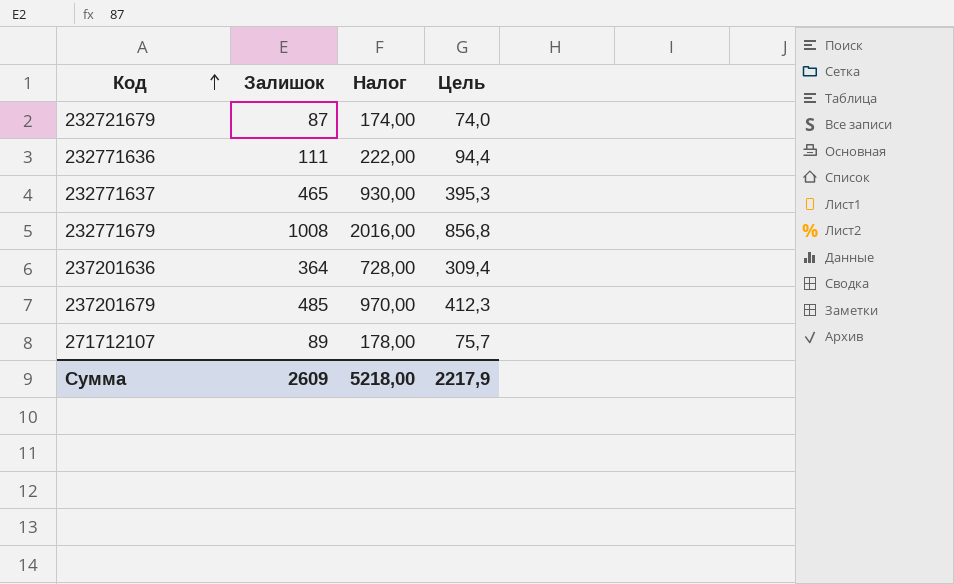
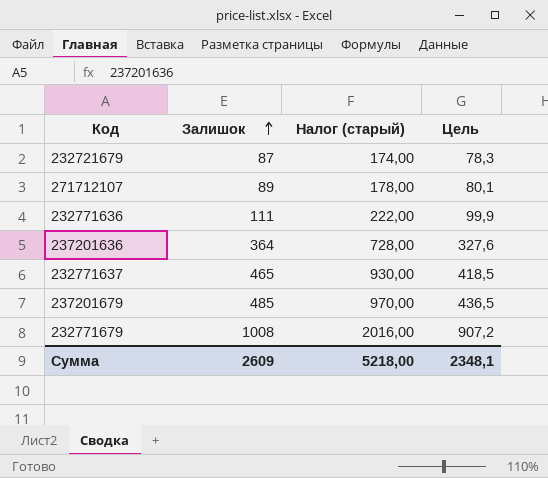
row order: Код ascending -> Залишок ascending
column name: Налог -> Налог (старый)
column Цель | formula: [Залишок] * 0,85 -> [Залишок] * 0,9
Сумма | Цель: 2217,9 -> 2348,1

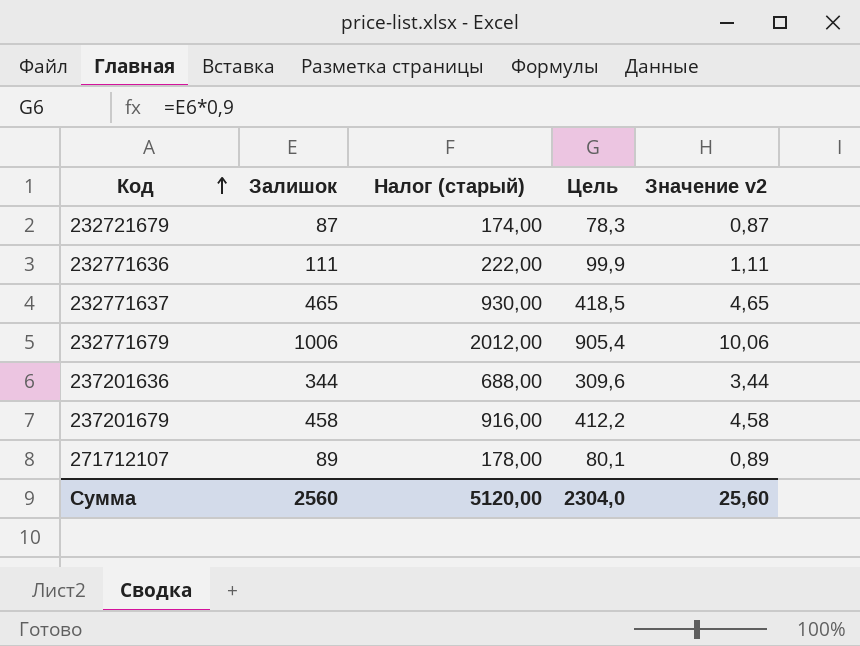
row order: Залишок ascending -> Код ascending
column Значение v2 | formula: none -> [Залишок] * 0,01
232771679 | Залишок: 1008 -> 1006
232771679 | Налог (старый): 2016,00 -> 2012,00
232771679 | Цель: 907,2 -> 905,4
237201636 | Залишок: 364 -> 344
237201636 | Налог (старый): 728,00 -> 688,00
237201636 | Цель: 327,6 -> 309,6
237201679 | Залишок: 485 -> 458
237201679 | Налог (старый): 970,00 -> 916,00
237201679 | Цель: 436,5 -> 412,2
Сумма | Залишок: 2609 -> 2560
Сумма | Налог (старый): 5218,00 -> 5120,00
Сумма | Цель: 2348,1 -> 2304,0

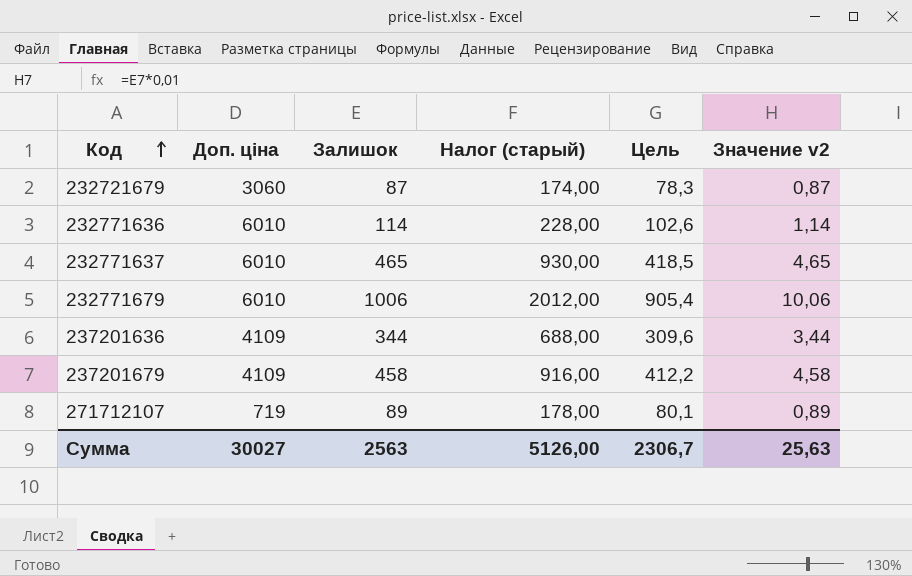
column Доп. ціна | position: none -> 2
232771636 | Залишок: 111 -> 114
232771636 | Налог (старый): 222,00 -> 228,00
232771636 | Цель: 99,9 -> 102,6
232771636 | Значение v2: 1,11 -> 1,14
Сумма | Залишок: 2560 -> 2563
Сумма | Налог (старый): 5120,00 -> 5126,00
Сумма | Цель: 2304,0 -> 2306,7
Сумма | Значение v2: 25,60 -> 25,63

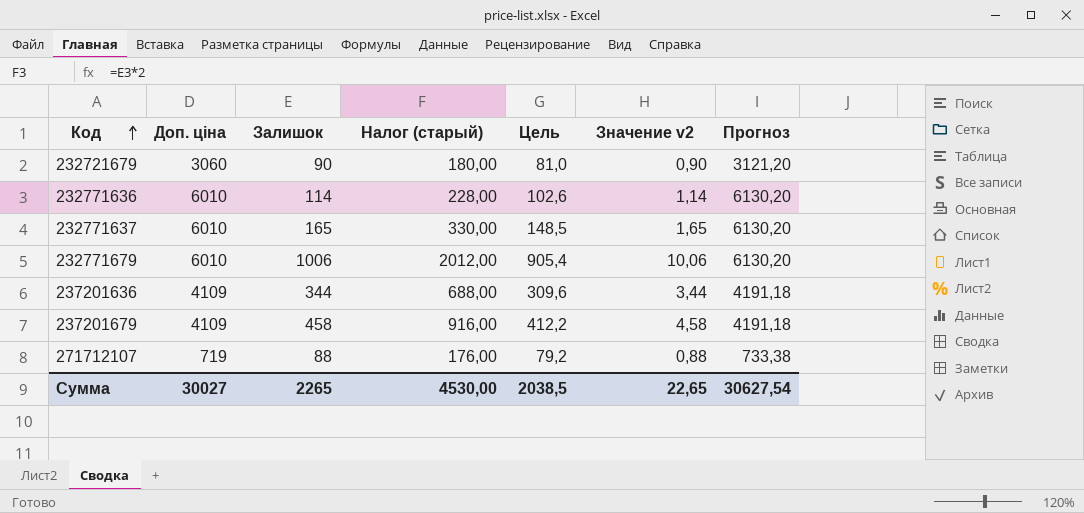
column Прогноз | formula: none -> [Доп. ціна] * 1,02
232721679 | Залишок: 87 -> 90
232721679 | Налог (старый): 174,00 -> 180,00
232721679 | Цель: 78,3 -> 81,0
232721679 | Значение v2: 0,87 -> 0,90
232771637 | Залишок: 465 -> 165
232771637 | Налог (старый): 930,00 -> 330,00
232771637 | Цель: 418,5 -> 148,5
232771637 | Значение v2: 4,65 -> 1,65
271712107 | Залишок: 89 -> 88
271712107 | Налог (старый): 178,00 -> 176,00
271712107 | Цель: 80,1 -> 79,2
271712107 | Значение v2: 0,89 -> 0,88
Сумма | Залишок: 2563 -> 2265
Сумма | Налог (старый): 5126,00 -> 4530,00
Сумма | Цель: 2306,7 -> 2038,5
Сумма | Значение v2: 25,63 -> 22,65

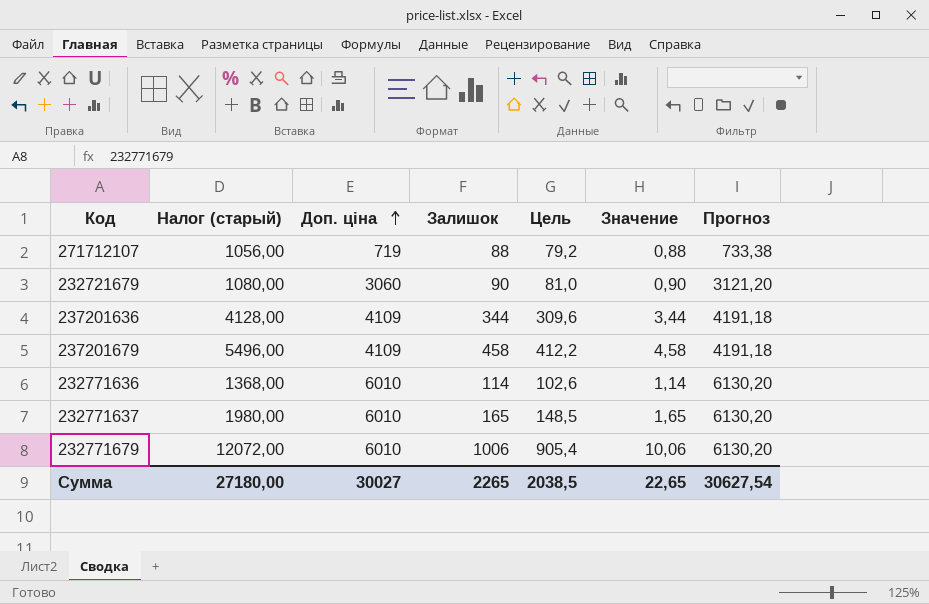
row order: Код ascending -> Доп. ціна ascending
column Налог (старый) | formula: [Залишок] * 2 -> [Залишок] * 12
column Налог (старый) | position: 4 -> 2
column name: Значение v2 -> Значение
Сумма | Налог (старый): 4530,00 -> 27180,00

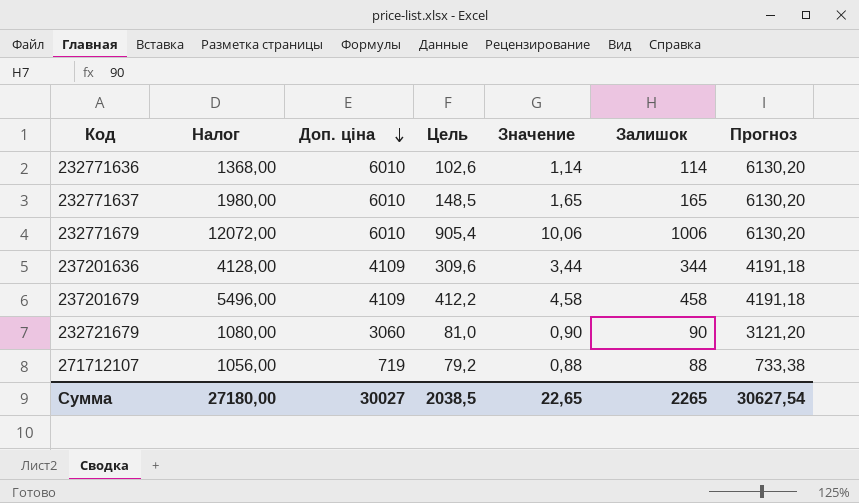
row order: Доп. ціна ascending -> Доп. ціна descending
column name: Налог (старый) -> Налог
column Залишок | position: 4 -> 6

